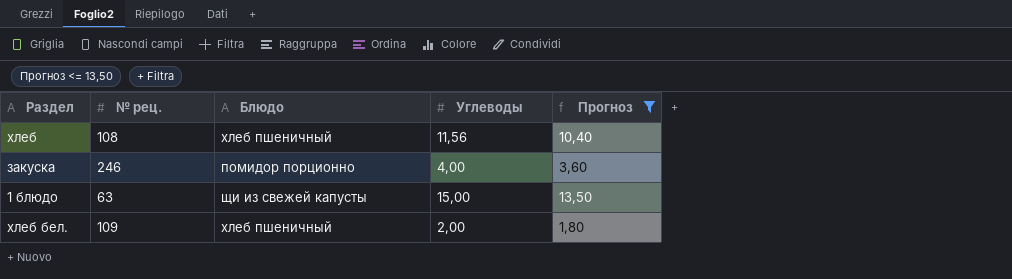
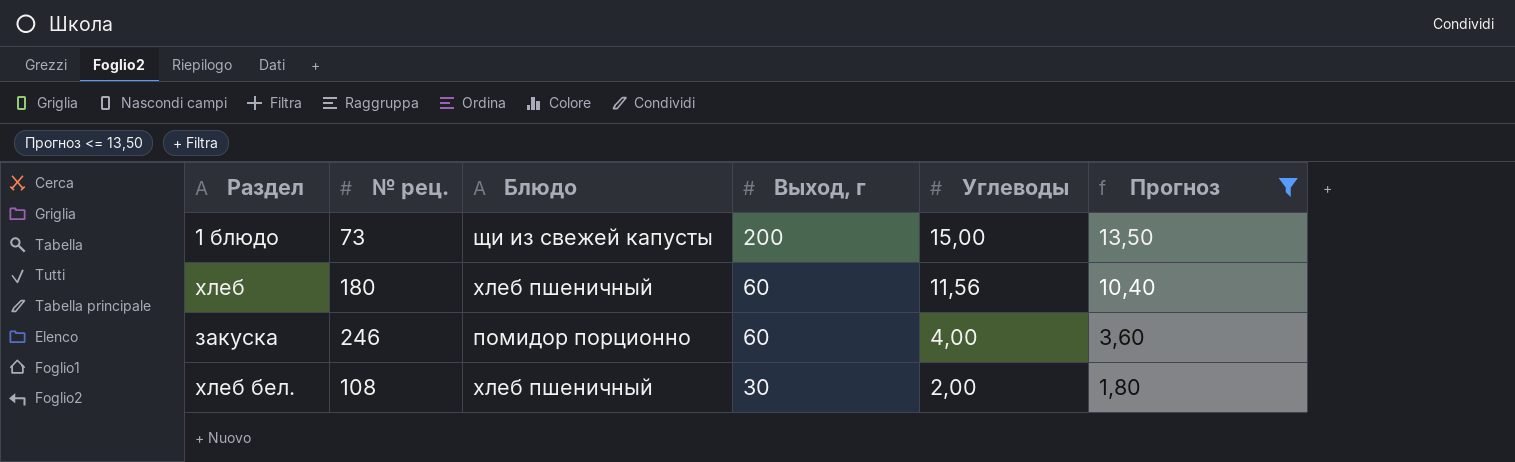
row order: none -> Выход, г descending
column Выход, г | position: none -> 4
1 блюдо | № рец.: 63 -> 73
хлеб | № рец.: 108 -> 180
хлеб бел. | № рец.: 109 -> 108

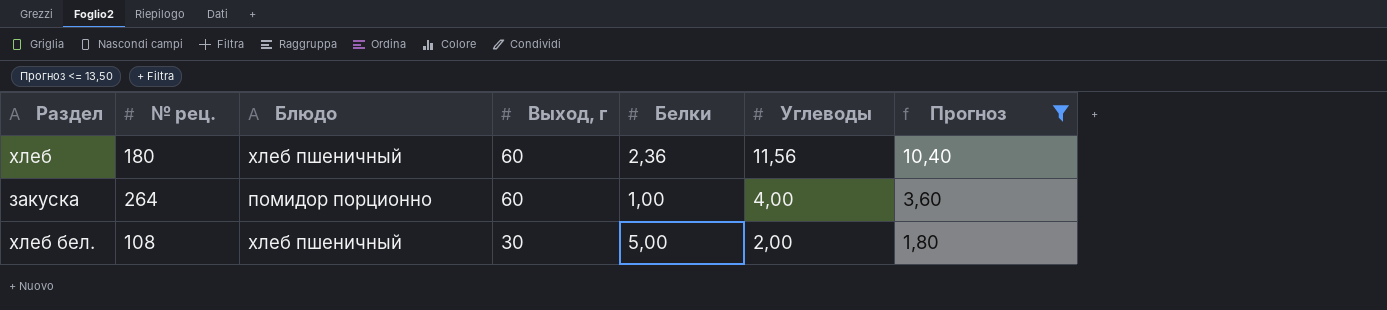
column Белки | position: none -> 5
row 1 блюдо: 73 | щи из свежей капусты | 200 | 15,00 | 13,50 -> none
закуска | № рец.: 246 -> 264

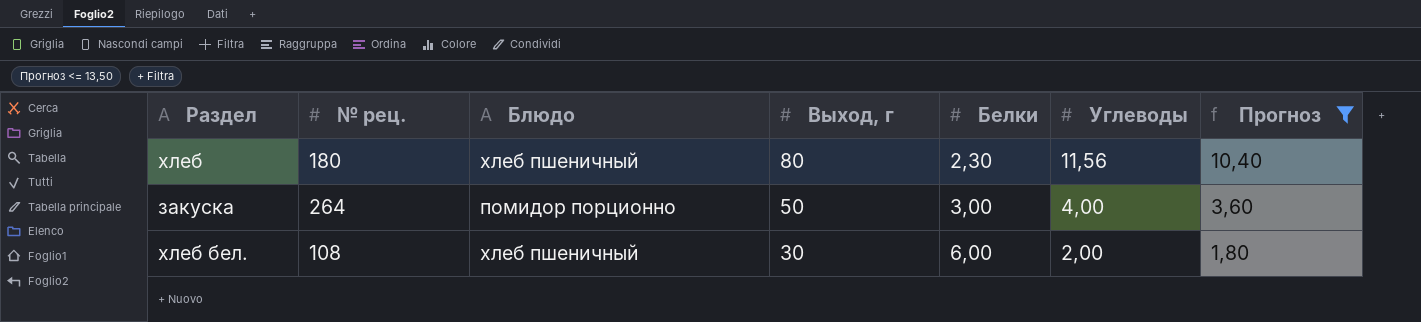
хлеб | Выход, г: 60 -> 80
хлеб | Белки: 2,36 -> 2,30
закуска | Выход, г: 60 -> 50
закуска | Белки: 1,00 -> 3,00
хлеб бел. | Белки: 5,00 -> 6,00

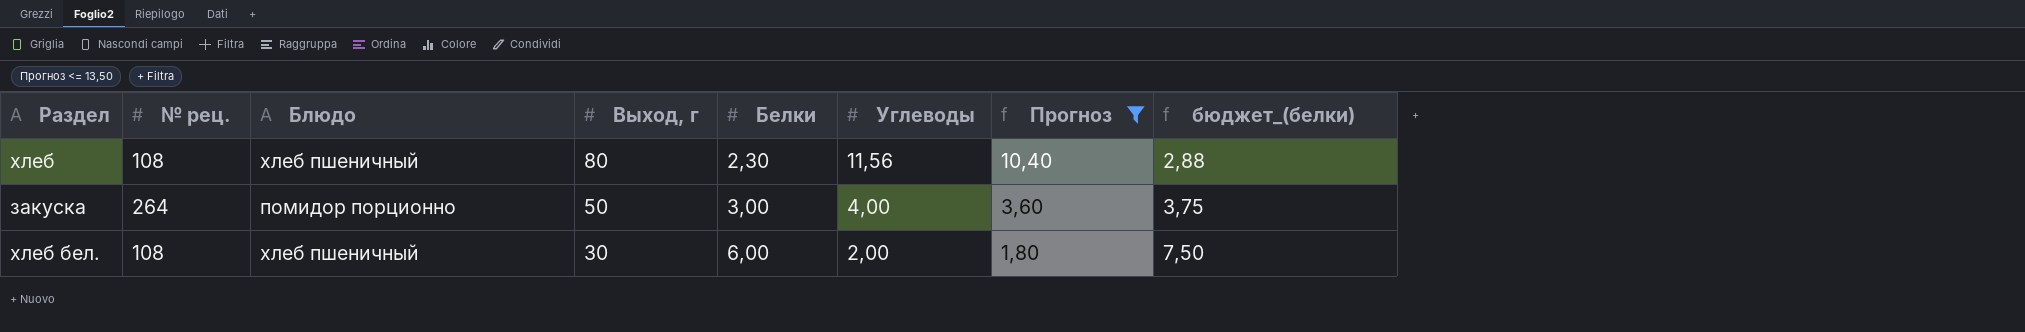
column бюджет_(белки) | formula: none -> [Белки] * 1,25
хлеб | № рец.: 180 -> 108

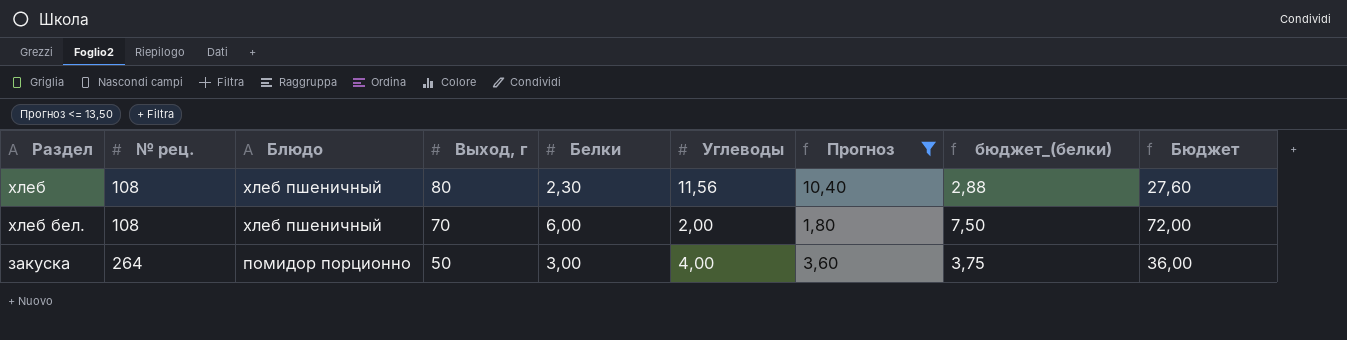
row order: Выход, г descending -> № рец. ascending
column Бюджет | formula: none -> [Белки] * 12
хлеб бел. | Выход, г: 30 -> 70

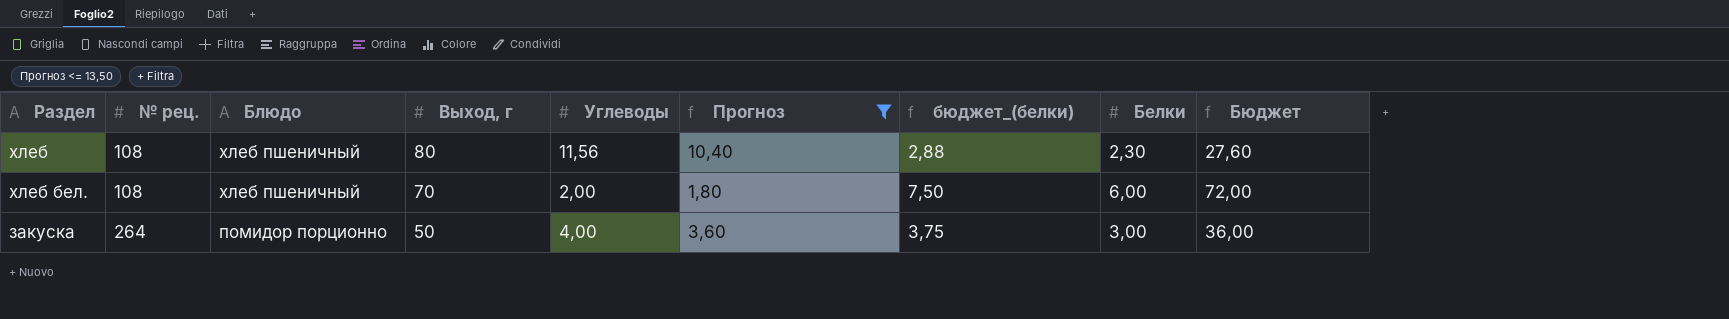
column Белки | position: 5 -> 8

